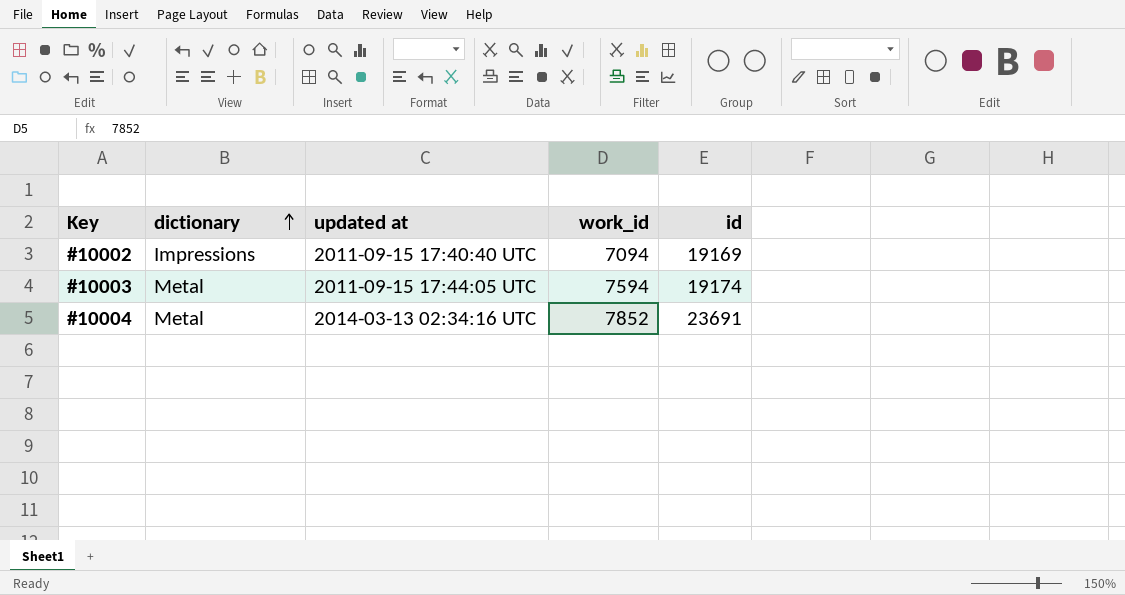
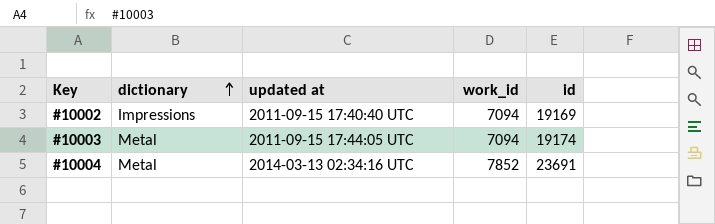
#10003 | work_id: 7594 -> 7094

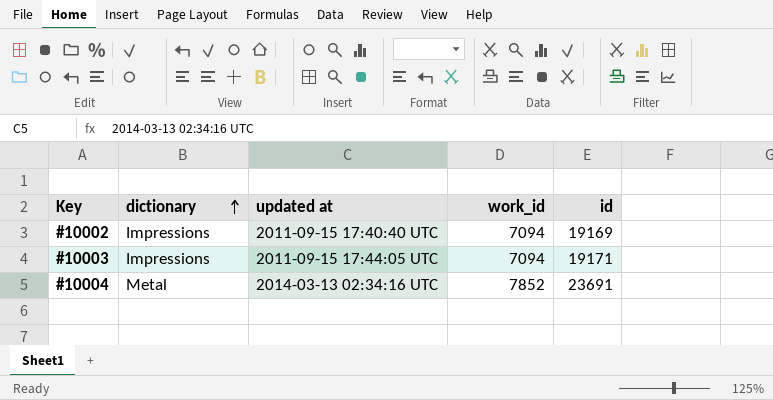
#10003 | dictionary: Metal -> Impressions
#10003 | id: 19174 -> 19171

